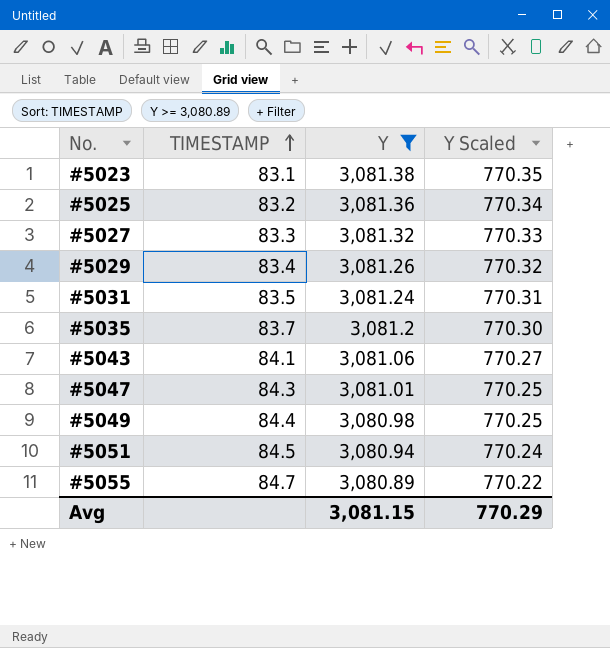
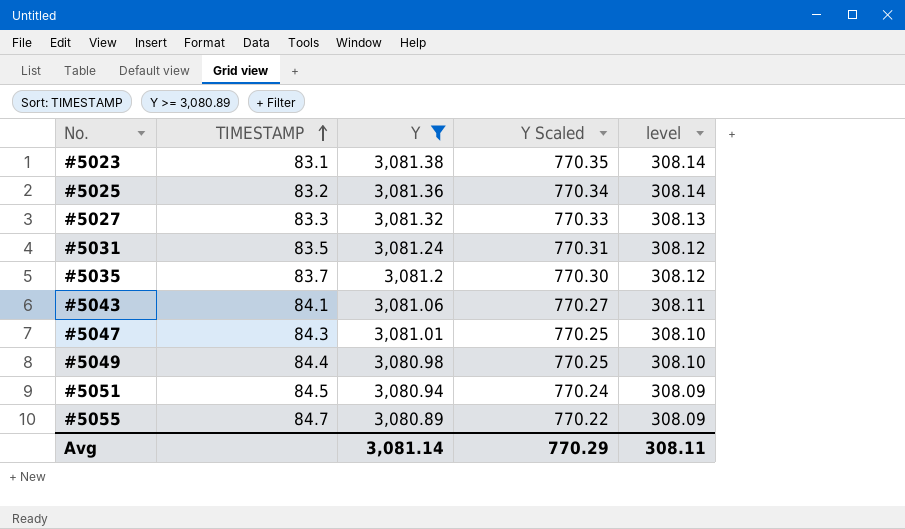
column level | formula: none -> [Y] * 0.1
row #5029: 83.4 | 3,081.26 | 770.32 -> none
Avg | Y: 3,081.15 -> 3,081.14

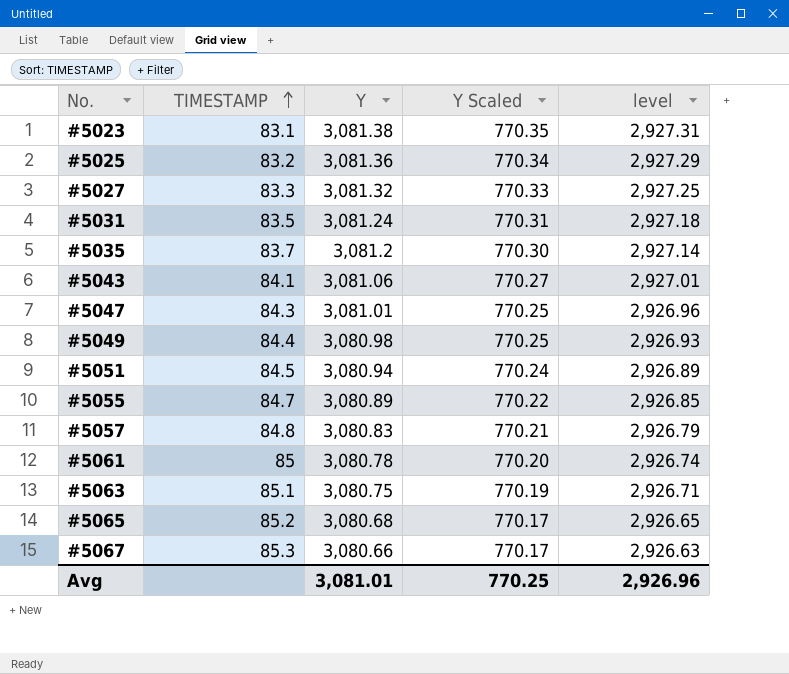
filter: Y >= 3,080.89 -> none
column level | formula: [Y] * 0.1 -> [Y] * 0.95
Avg | Y: 3,081.14 -> 3,081.01
Avg | Y Scaled: 770.29 -> 770.25
Avg | level: 308.11 -> 2,926.96

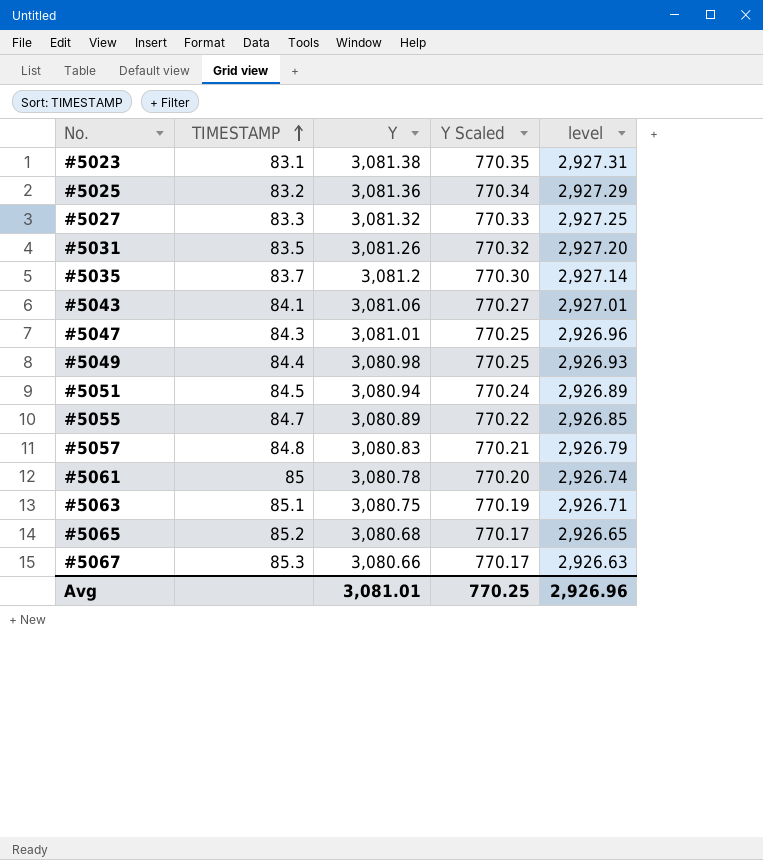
#5031 | Y: 3,081.24 -> 3,081.26
#5031 | Y Scaled: 770.31 -> 770.32
#5031 | level: 2,927.18 -> 2,927.20

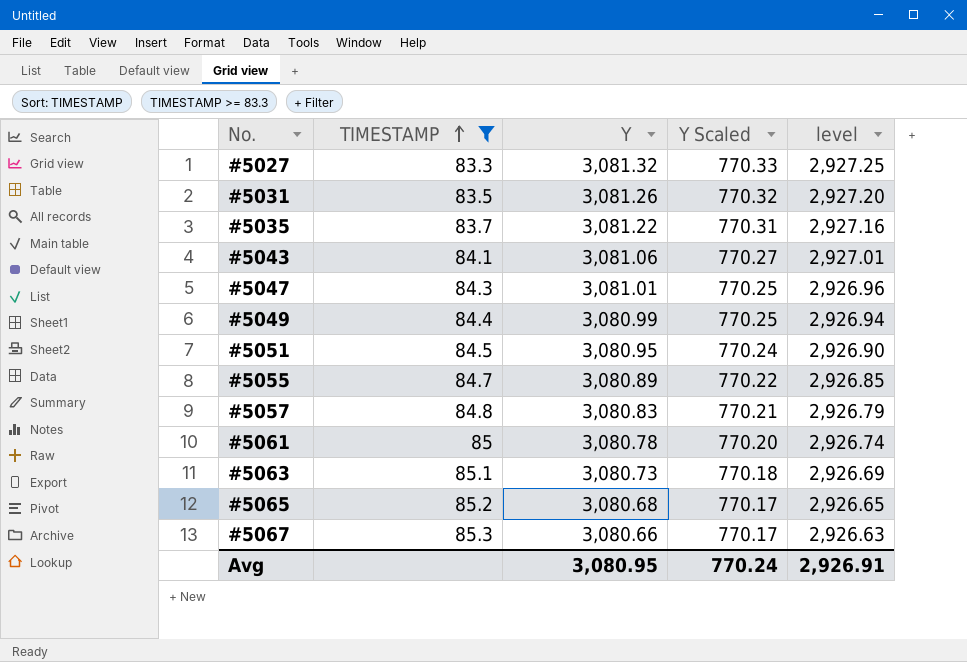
filter: none -> TIMESTAMP >= 83.3
#5035 | Y: 3,081.2 -> 3,081.22
#5035 | Y Scaled: 770.30 -> 770.31
#5035 | level: 2,927.14 -> 2,927.16
#5049 | Y: 3,080.98 -> 3,080.99
#5049 | level: 2,926.93 -> 2,926.94
#5051 | Y: 3,080.94 -> 3,080.95
#5051 | level: 2,926.89 -> 2,926.90
#5063 | Y: 3,080.75 -> 3,080.73
#5063 | Y Scaled: 770.19 -> 770.18
#5063 | level: 2,926.71 -> 2,926.69
Avg | Y: 3,081.01 -> 3,080.95
Avg | Y Scaled: 770.25 -> 770.24
Avg | level: 2,926.96 -> 2,926.91

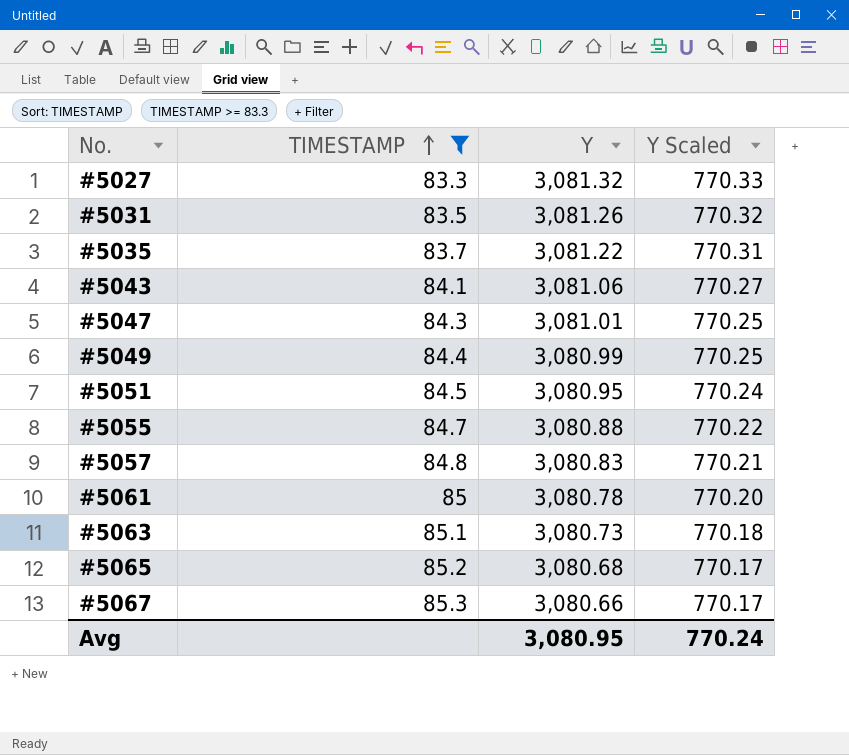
column level | formula: [Y] * 0.95 -> none
#5055 | Y: 3,080.89 -> 3,080.88

